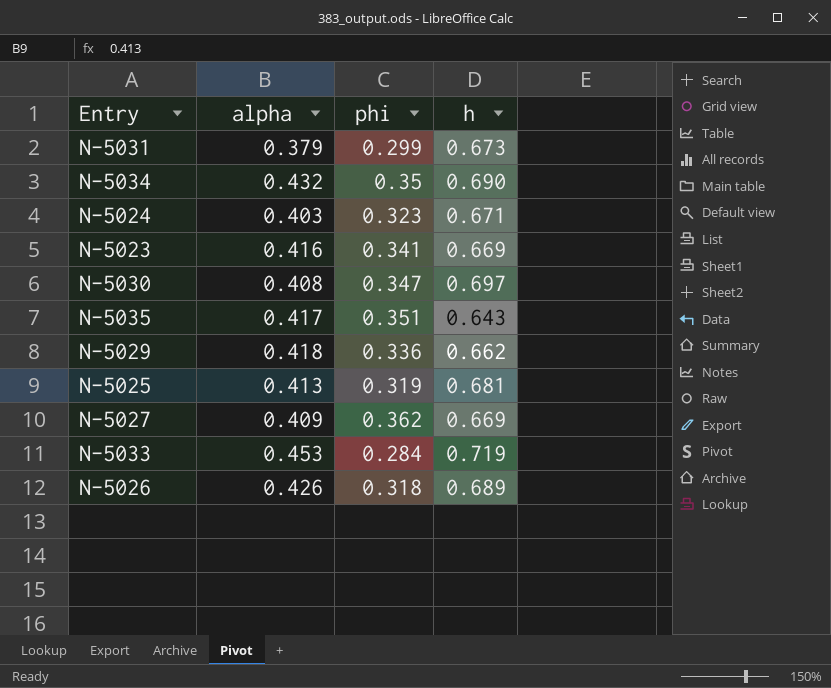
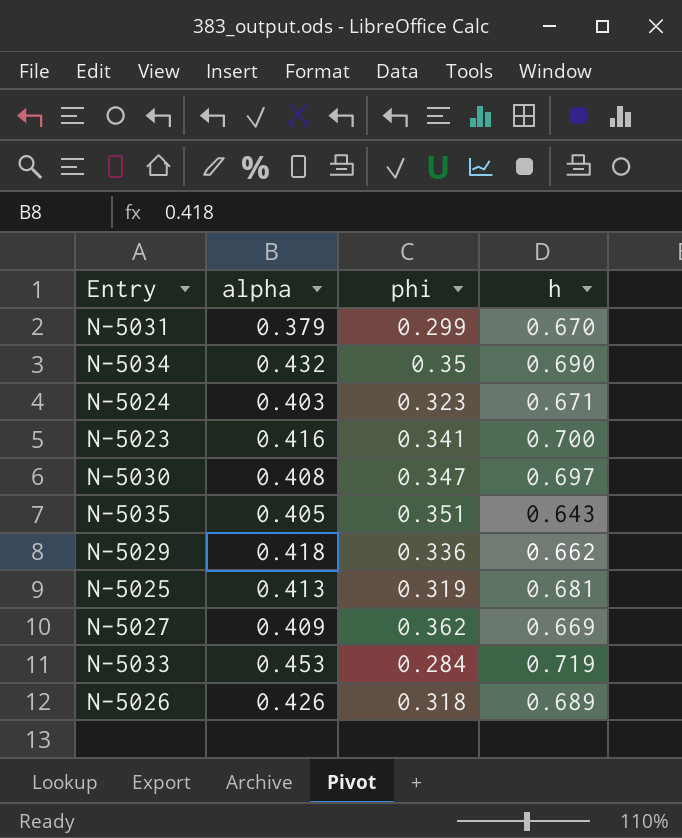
N-5031 | h: 0.673 -> 0.670
N-5023 | h: 0.669 -> 0.700
N-5035 | alpha: 0.417 -> 0.405

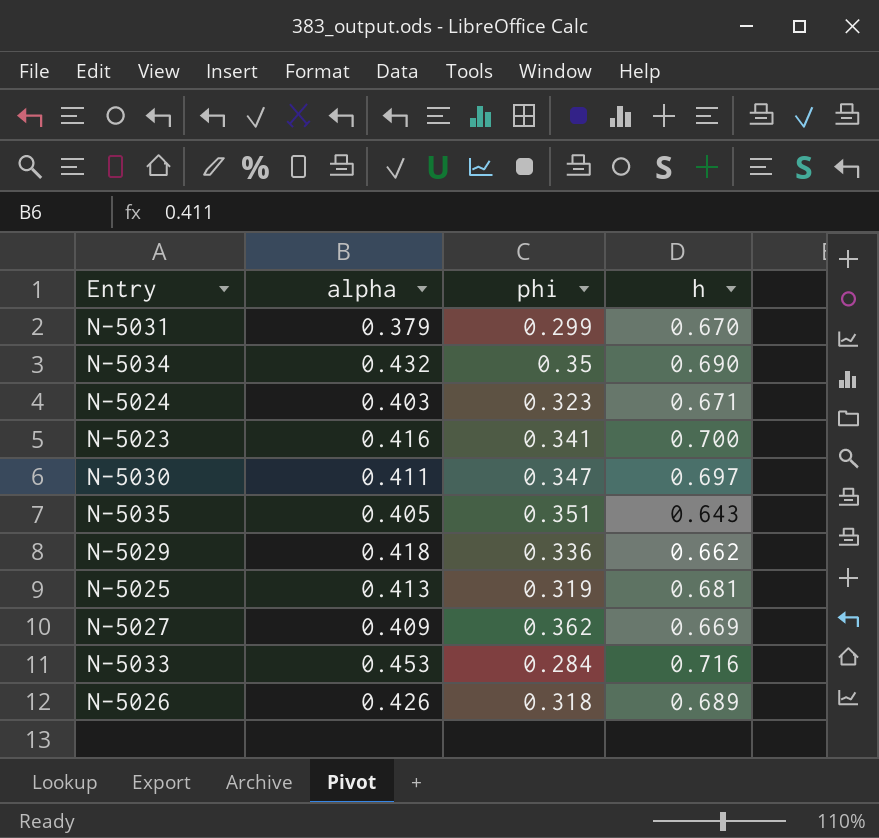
N-5030 | alpha: 0.408 -> 0.411
N-5033 | h: 0.719 -> 0.716

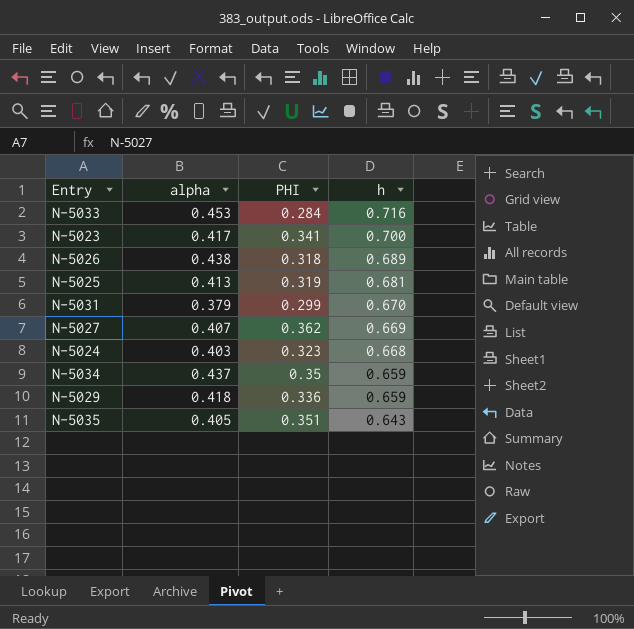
row order: none -> h descending
column name: phi -> PHI
row N-5030: 0.411 | 0.347 | 0.697 -> none
N-5023 | alpha: 0.416 -> 0.417
N-5026 | alpha: 0.426 -> 0.438
N-5027 | alpha: 0.409 -> 0.407
N-5024 | h: 0.671 -> 0.668
N-5034 | alpha: 0.432 -> 0.437
N-5034 | h: 0.690 -> 0.659
N-5029 | h: 0.662 -> 0.659

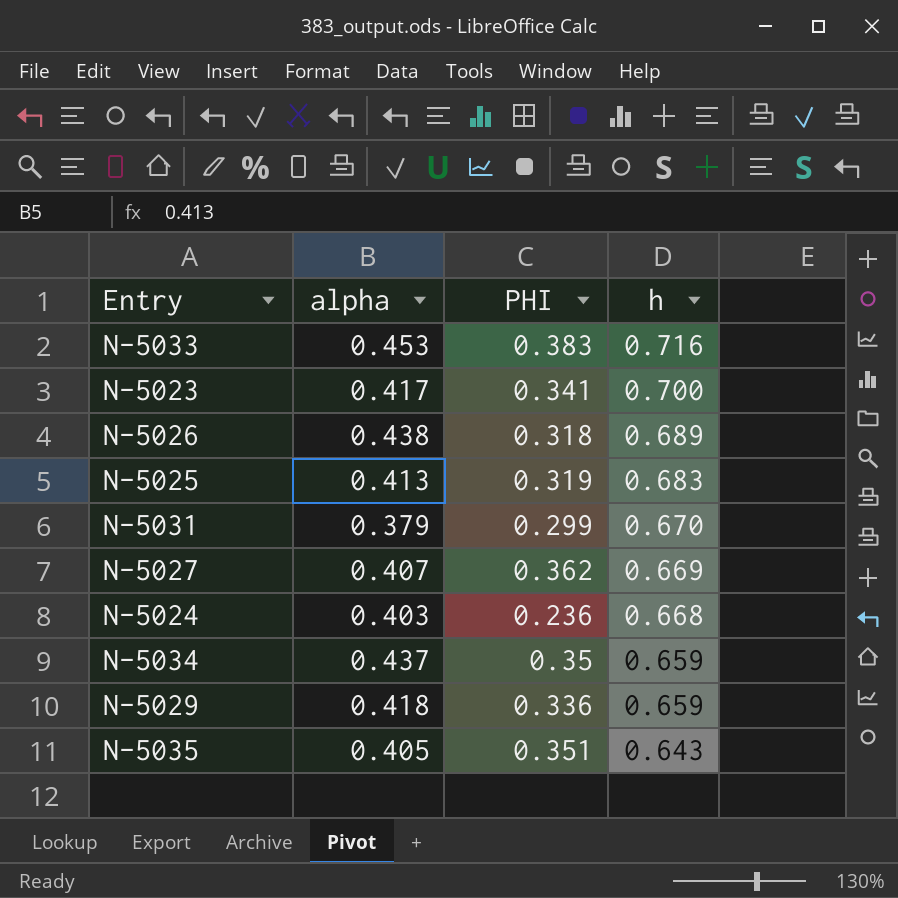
N-5033 | PHI: 0.284 -> 0.383
N-5025 | h: 0.681 -> 0.683
N-5024 | PHI: 0.323 -> 0.236

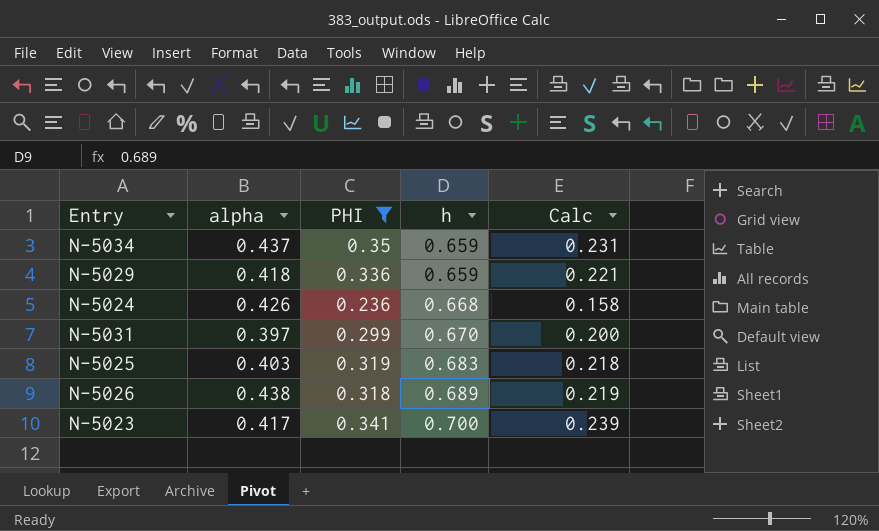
filter: none -> PHI <= 0.35
row order: h descending -> h ascending
column Calc | formula: none -> [PHI] * [h]
N-5024 | alpha: 0.403 -> 0.426
N-5031 | alpha: 0.379 -> 0.397
N-5025 | alpha: 0.413 -> 0.403

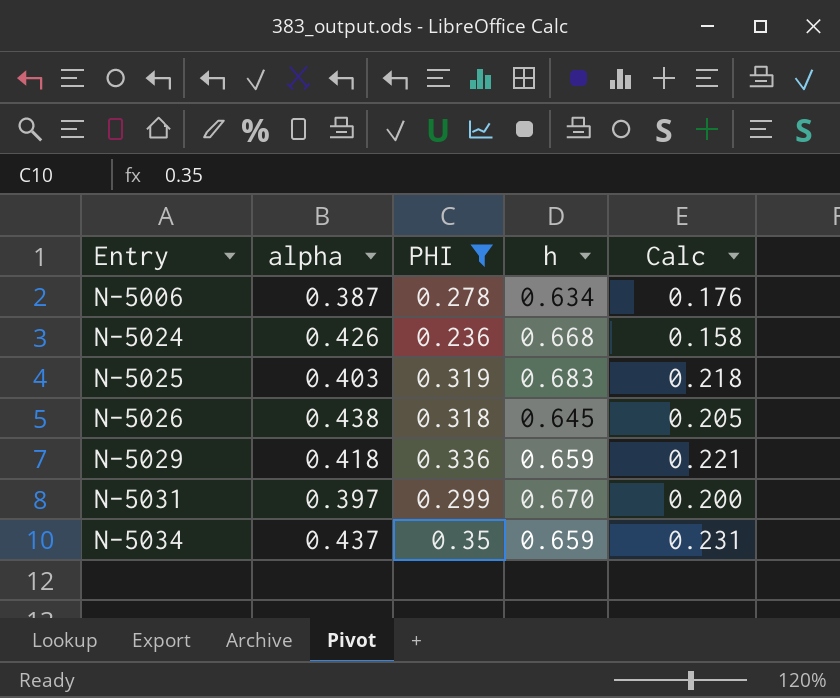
row order: h ascending -> Entry ascending
row N-5023: 0.417 | 0.341 | 0.700 | 0.239 -> none
row N-5006: none -> 0.387 | 0.278 | 0.634 | 0.176
N-5026 | h: 0.689 -> 0.645
N-5026 | Calc: 0.219 -> 0.205

